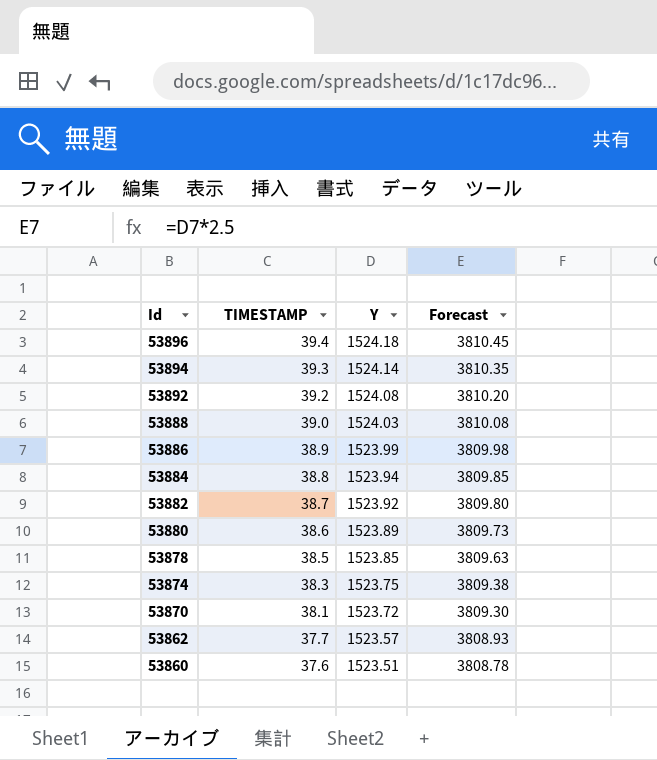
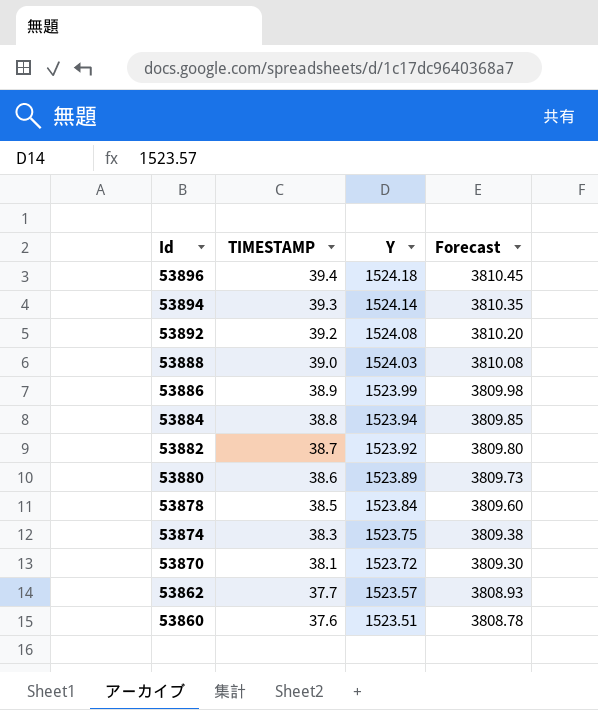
53878 | Y: 1523.85 -> 1523.84
53878 | Forecast: 3809.63 -> 3809.60

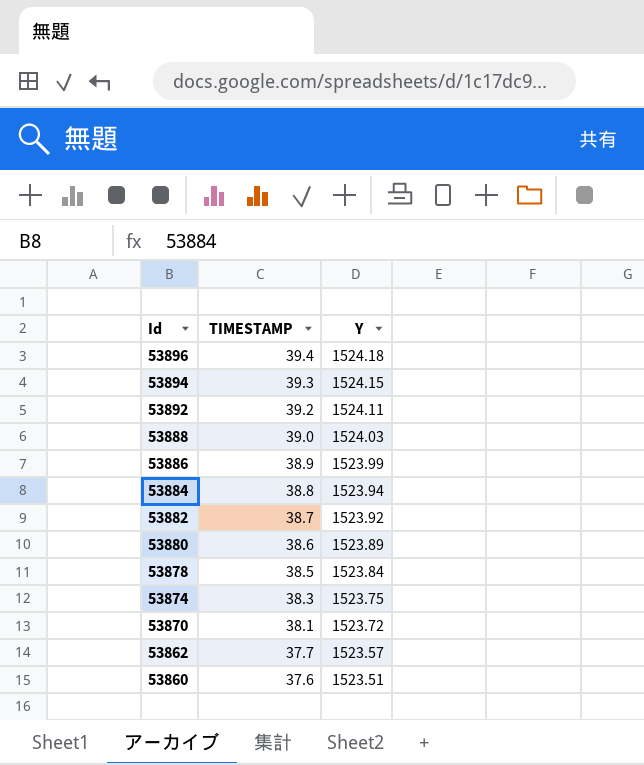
column Forecast | formula: [Y] * 2.5 -> none
53894 | Y: 1524.14 -> 1524.15
53892 | Y: 1524.08 -> 1524.11

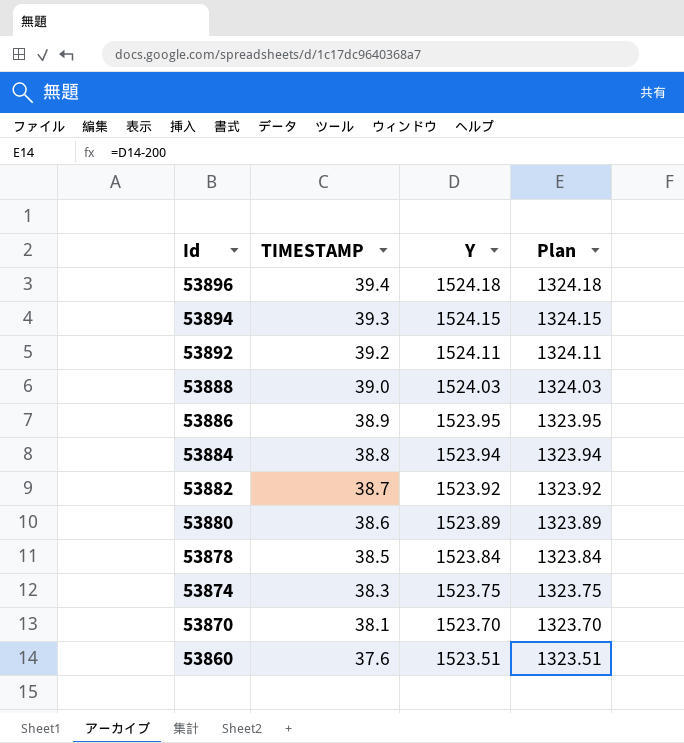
column Plan | formula: none -> [Y] - 200
row 53862: 37.7 | 1523.57 -> none
53886 | Y: 1523.99 -> 1523.95
53870 | Y: 1523.72 -> 1523.70

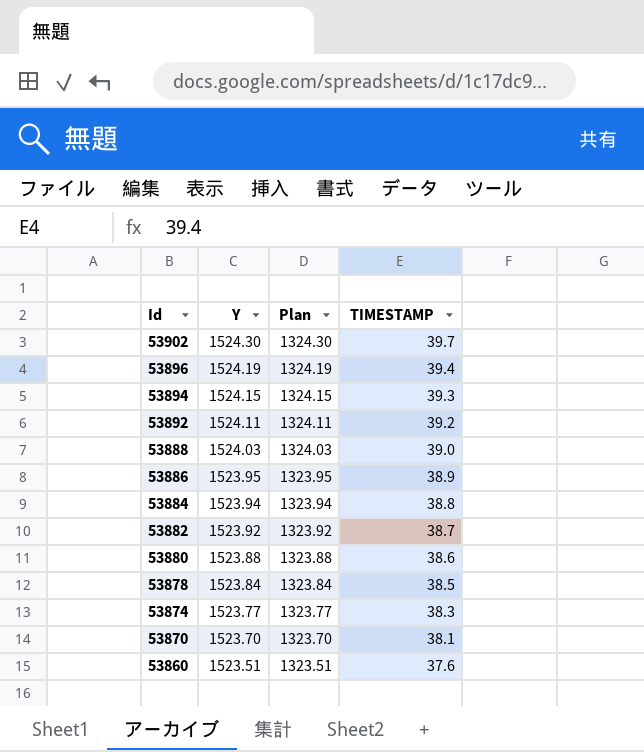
column TIMESTAMP | position: 2 -> 4
row 53902: none -> 1524.30 | 1324.30 | 39.7
53896 | Y: 1524.18 -> 1524.19
53896 | Plan: 1324.18 -> 1324.19
53880 | Y: 1523.89 -> 1523.88
53880 | Plan: 1323.89 -> 1323.88
53874 | Y: 1523.75 -> 1523.77
53874 | Plan: 1323.75 -> 1323.77

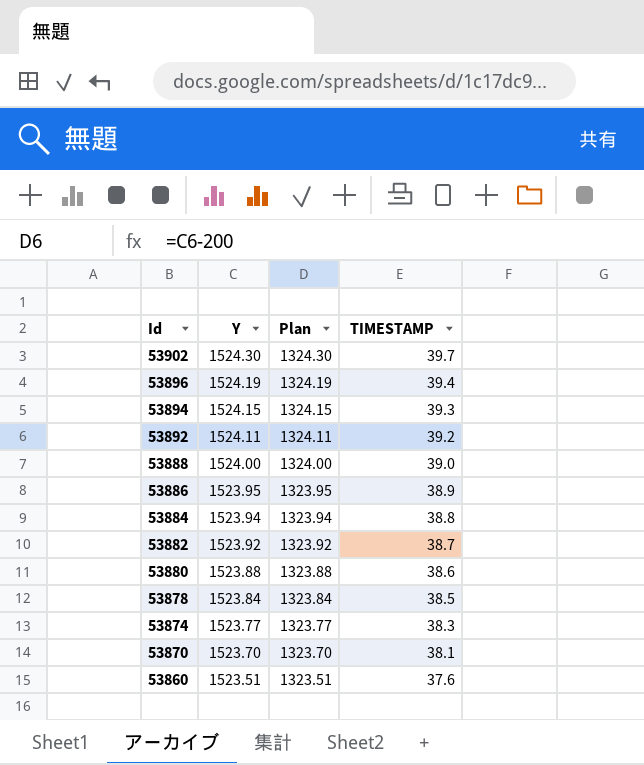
53888 | Y: 1524.03 -> 1524.00
53888 | Plan: 1324.03 -> 1324.00

